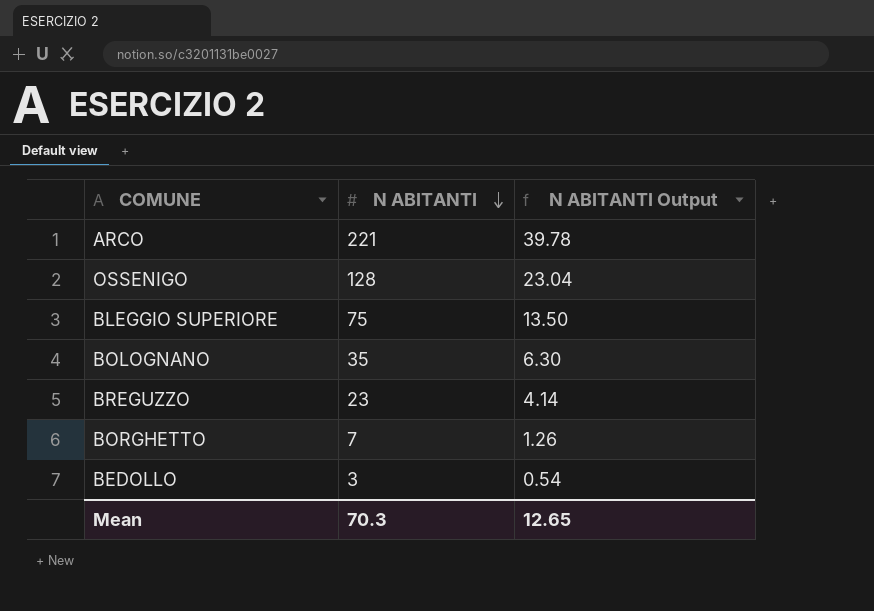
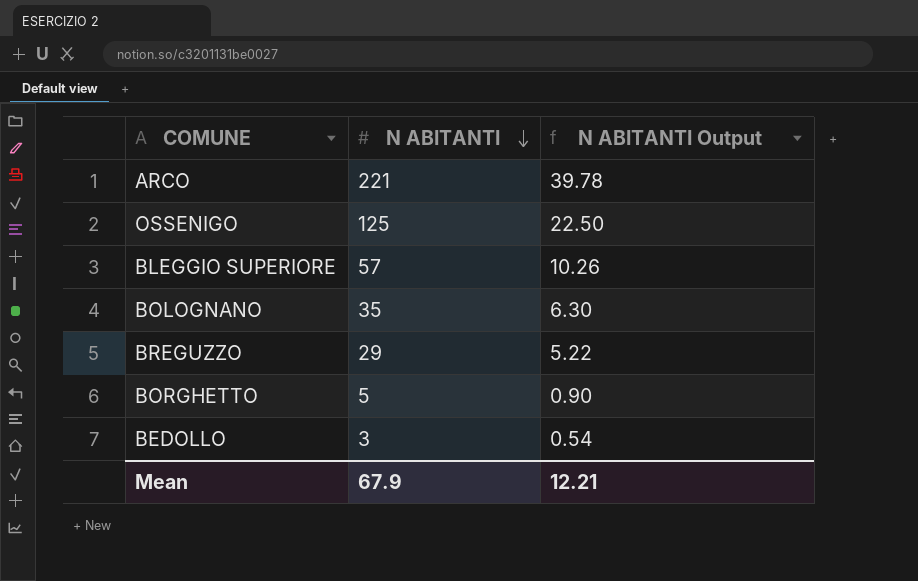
OSSENIGO | N ABITANTI: 128 -> 125
OSSENIGO | N ABITANTI Output: 23.04 -> 22.50
BLEGGIO SUPERIORE | N ABITANTI: 75 -> 57
BLEGGIO SUPERIORE | N ABITANTI Output: 13.50 -> 10.26
BREGUZZO | N ABITANTI: 23 -> 29
BREGUZZO | N ABITANTI Output: 4.14 -> 5.22
BORGHETTO | N ABITANTI: 7 -> 5
BORGHETTO | N ABITANTI Output: 1.26 -> 0.90
Mean | N ABITANTI: 70.3 -> 67.9
Mean | N ABITANTI Output: 12.65 -> 12.21

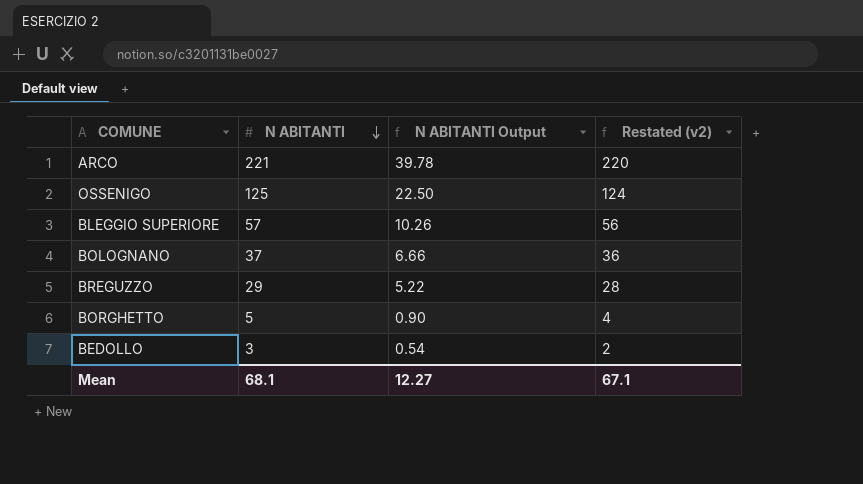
column Restated (v2) | formula: none -> [N ABITANTI] - 1
BOLOGNANO | N ABITANTI: 35 -> 37
BOLOGNANO | N ABITANTI Output: 6.30 -> 6.66
Mean | N ABITANTI: 67.9 -> 68.1
Mean | N ABITANTI Output: 12.21 -> 12.27

